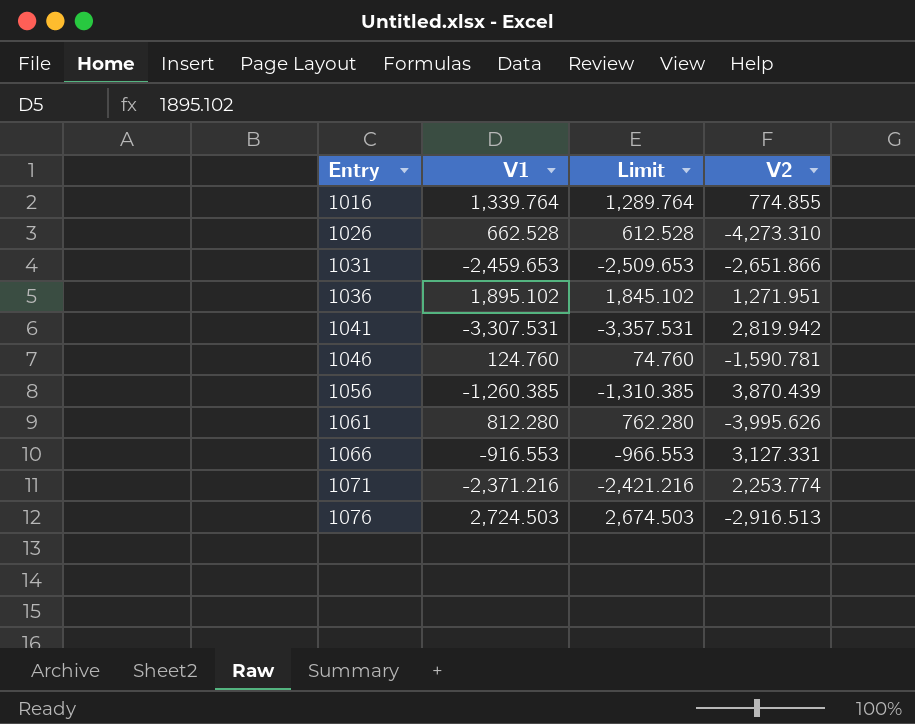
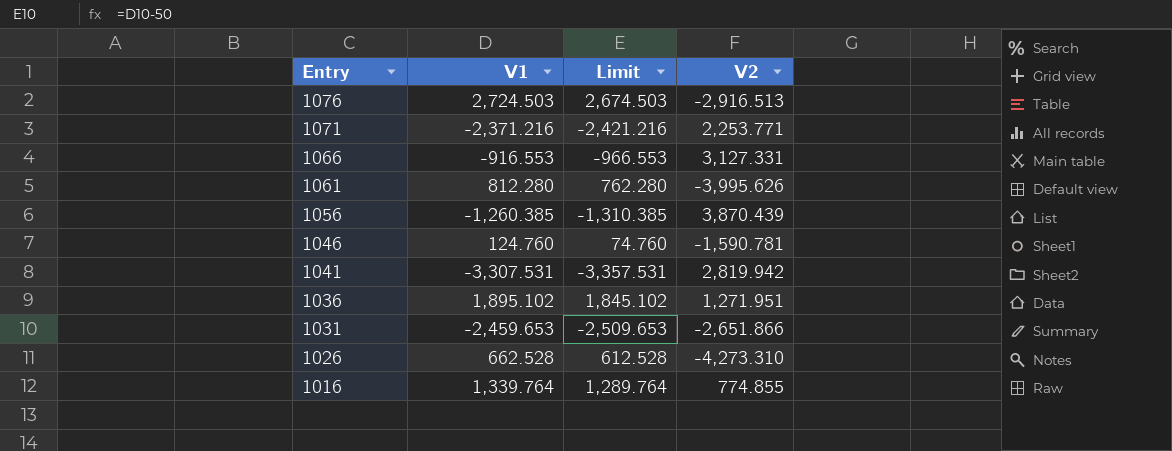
row order: Entry ascending -> Entry descending
1071 | V2: 2,253.774 -> 2,253.771

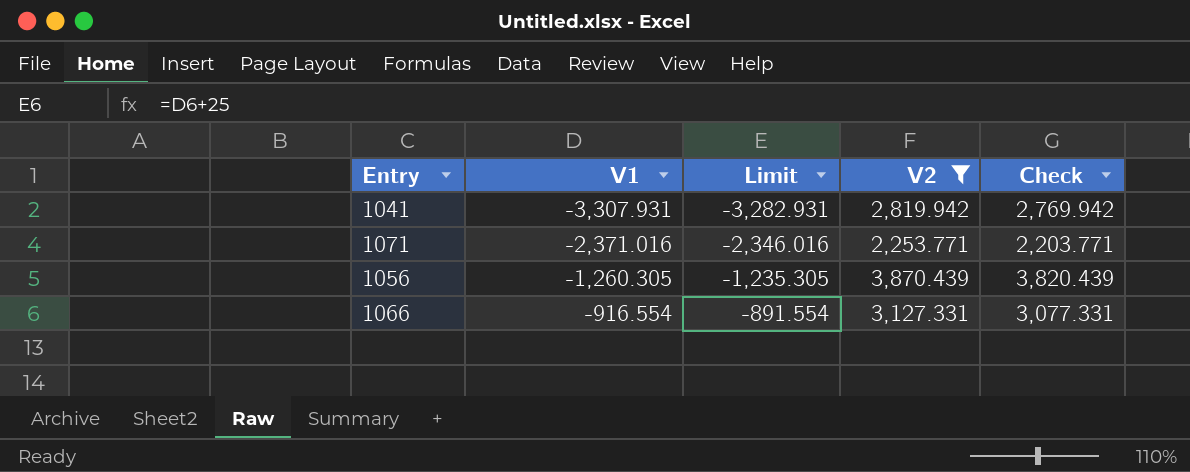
filter: none -> V2 >= 2,253.771
row order: Entry descending -> V1 ascending
column Limit | formula: [V1] - 50 -> [V1] + 25
column Check | formula: none -> [V2] - 50
1041 | V1: -3,307.531 -> -3,307.931
1071 | V1: -2,371.216 -> -2,371.016
1056 | V1: -1,260.385 -> -1,260.305
1066 | V1: -916.553 -> -916.554

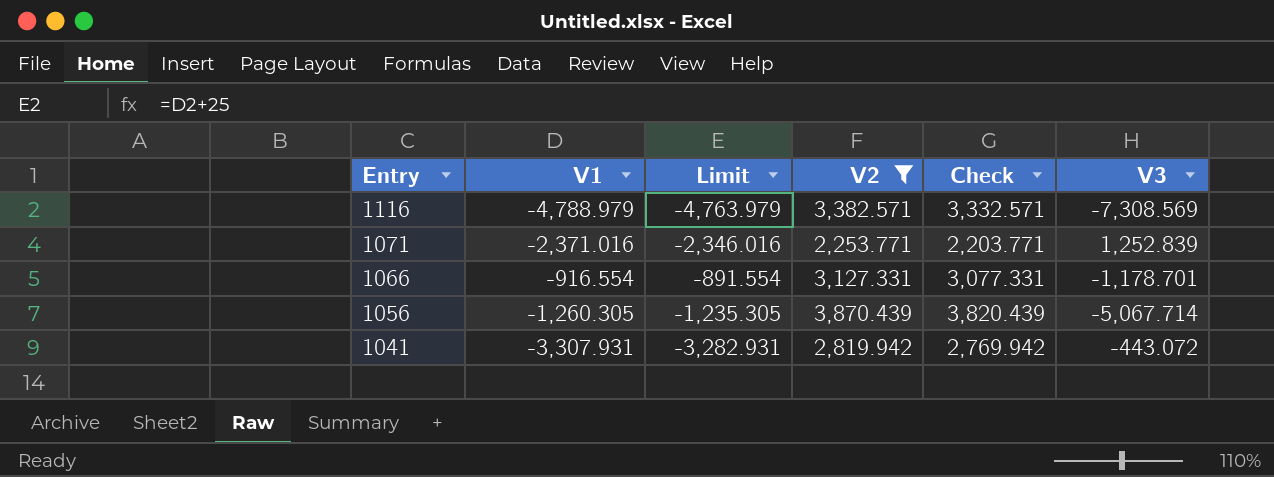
row order: V1 ascending -> Entry descending
column V3 | position: none -> 6
row 1116: none -> -4,788.979 | -4,763.979 | 3,382.571 | 3,332.571 | -7,308.569

